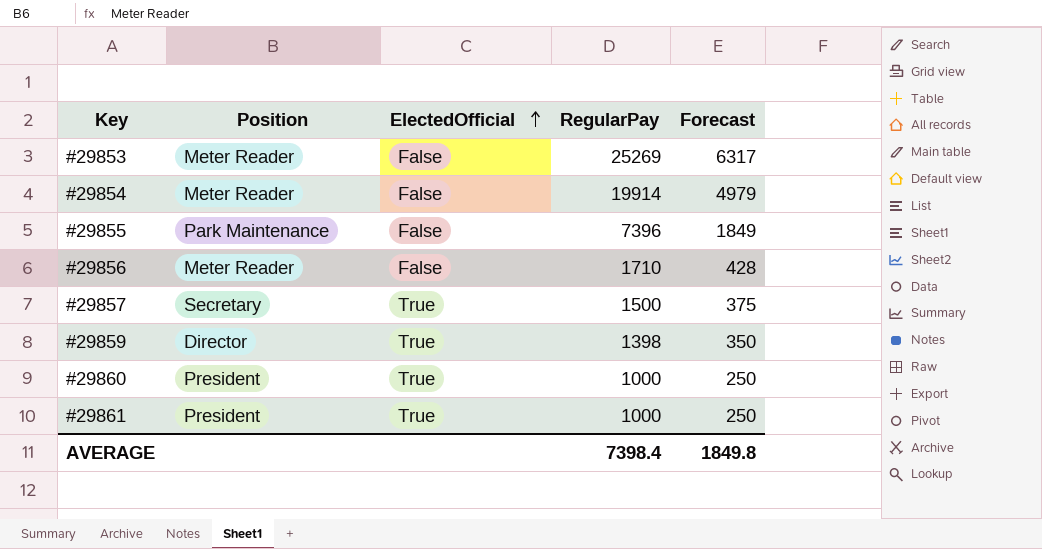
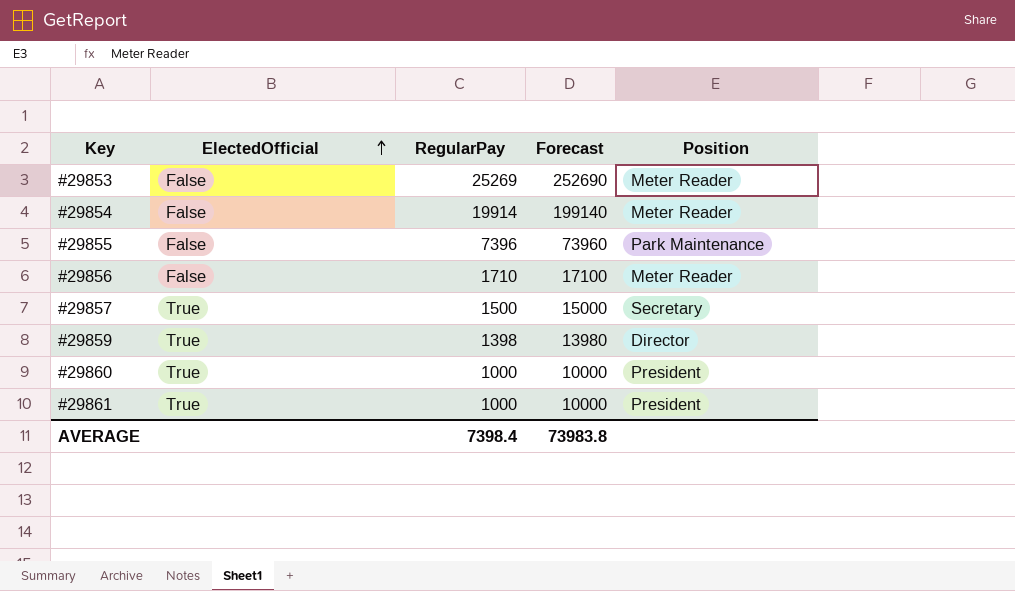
column Forecast | formula: [RegularPay] * 0.25 -> [RegularPay] * 10
column Position | position: 2 -> 5
AVERAGE | Forecast: 1849.8 -> 73983.8

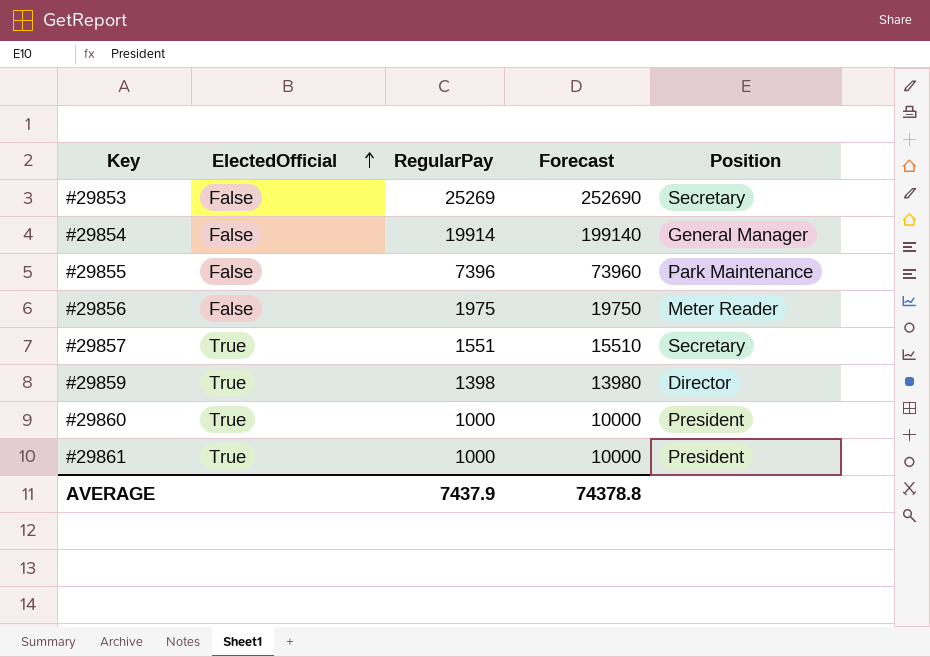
#29853 | Position: Meter Reader -> Secretary
#29854 | Position: Meter Reader -> General Manager
#29856 | RegularPay: 1710 -> 1975
#29856 | Forecast: 17100 -> 19750
#29857 | RegularPay: 1500 -> 1551
#29857 | Forecast: 15000 -> 15510
AVERAGE | RegularPay: 7398.4 -> 7437.9
AVERAGE | Forecast: 73983.8 -> 74378.8

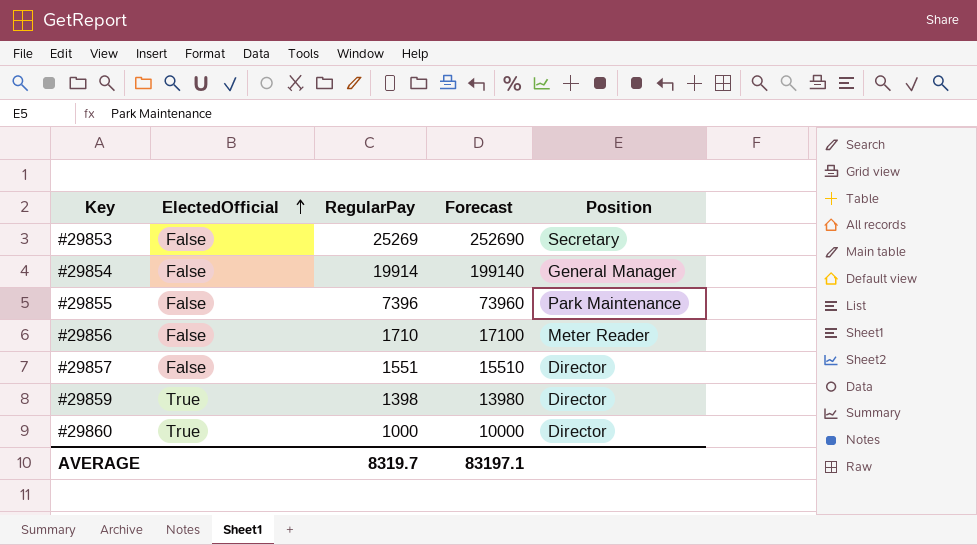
row #29861: True | 1000 | 10000 | President -> none
#29856 | RegularPay: 1975 -> 1710
#29856 | Forecast: 19750 -> 17100
#29857 | ElectedOfficial: True -> False
#29857 | Position: Secretary -> Director
#29860 | Position: President -> Director
AVERAGE | RegularPay: 7437.9 -> 8319.7
AVERAGE | Forecast: 74378.8 -> 83197.1

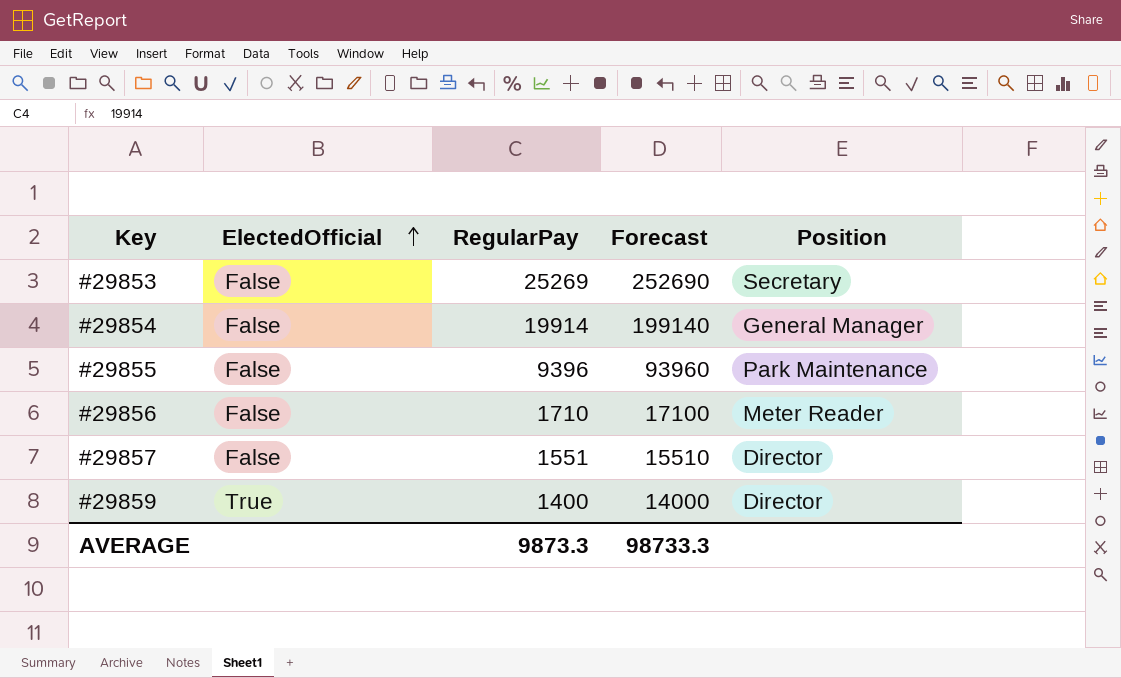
row #29860: True | 1000 | 10000 | Director -> none
#29855 | RegularPay: 7396 -> 9396
#29855 | Forecast: 73960 -> 93960
#29859 | RegularPay: 1398 -> 1400
#29859 | Forecast: 13980 -> 14000
AVERAGE | RegularPay: 8319.7 -> 9873.3
AVERAGE | Forecast: 83197.1 -> 98733.3

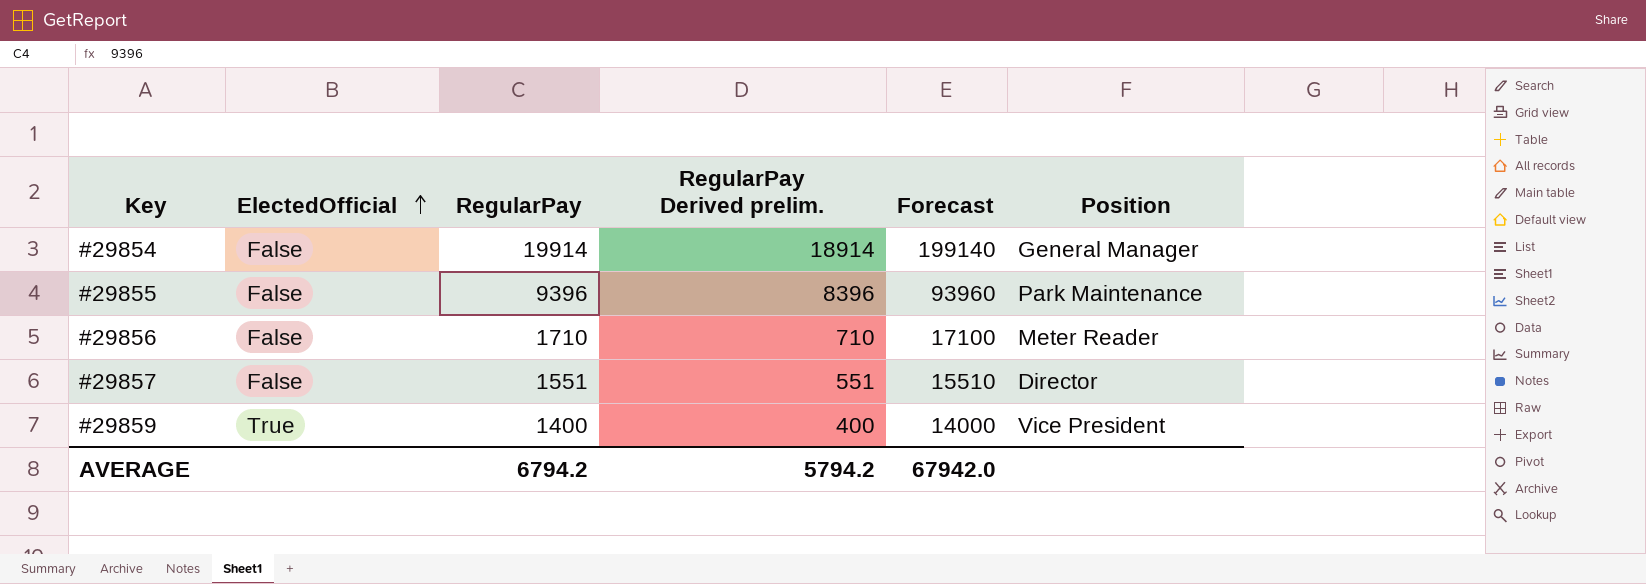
column RegularPay Derived prelim. | formula: none -> [RegularPay] - 1000
row #29853: False | 25269 | 252690 | Secretary -> none
#29859 | Position: Director -> Vice President
AVERAGE | RegularPay: 9873.3 -> 6794.2
AVERAGE | Forecast: 98733.3 -> 67942.0

